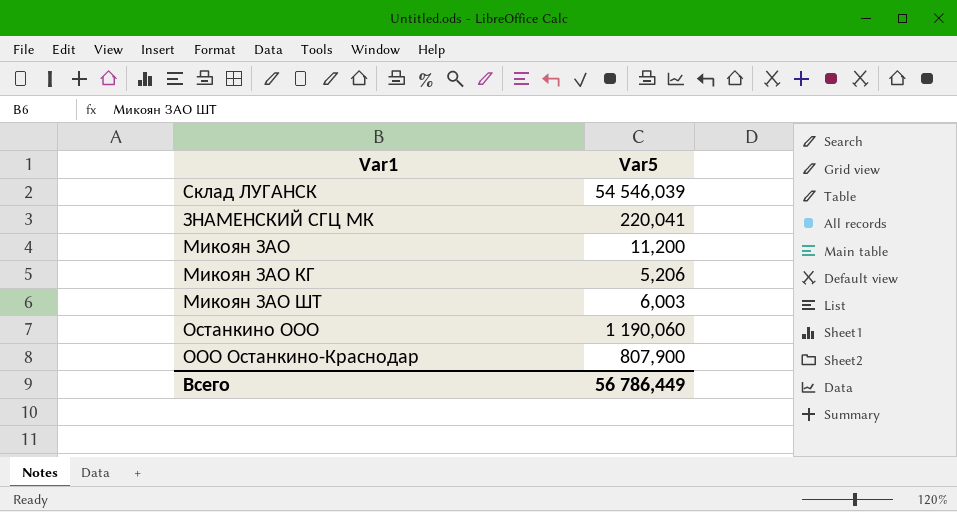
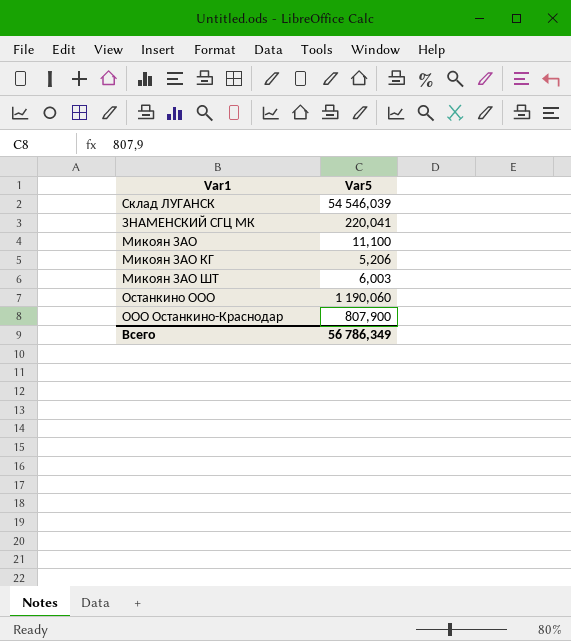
Микоян ЗАО | Var5: 11,200 -> 11,100
Всего | Var5: 56 786,449 -> 56 786,349

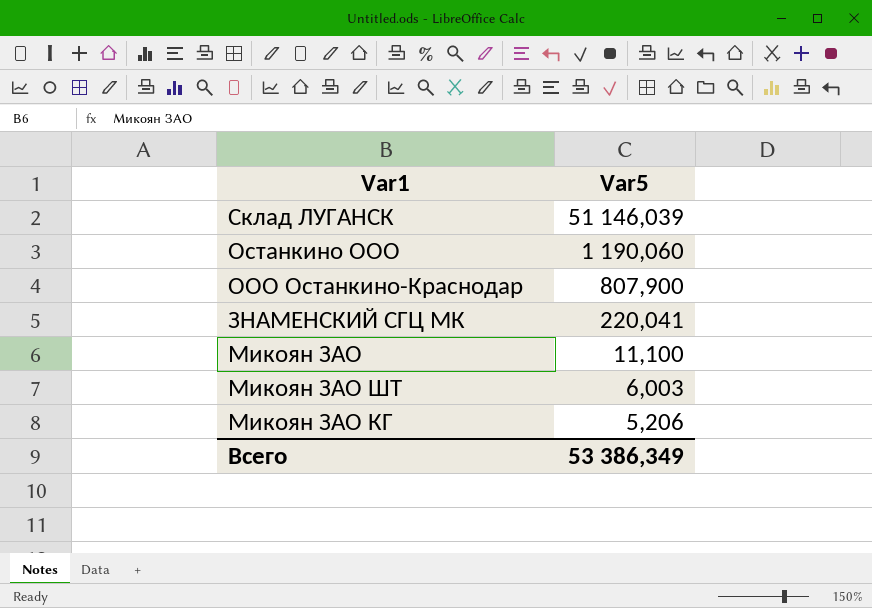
row order: none -> Var5 descending
Склад ЛУГАНСК | Var5: 54 546,039 -> 51 146,039
Всего | Var5: 56 786,349 -> 53 386,349

